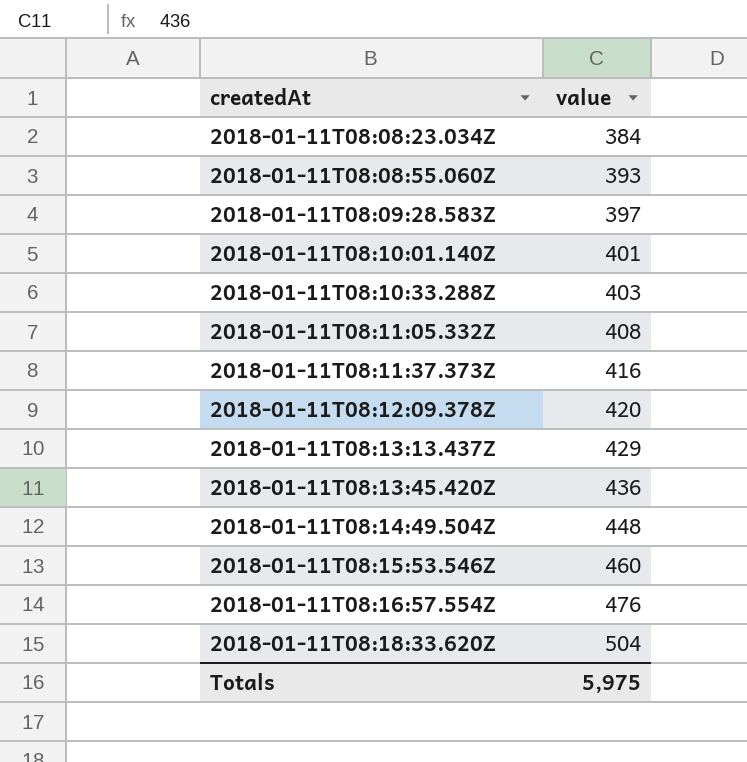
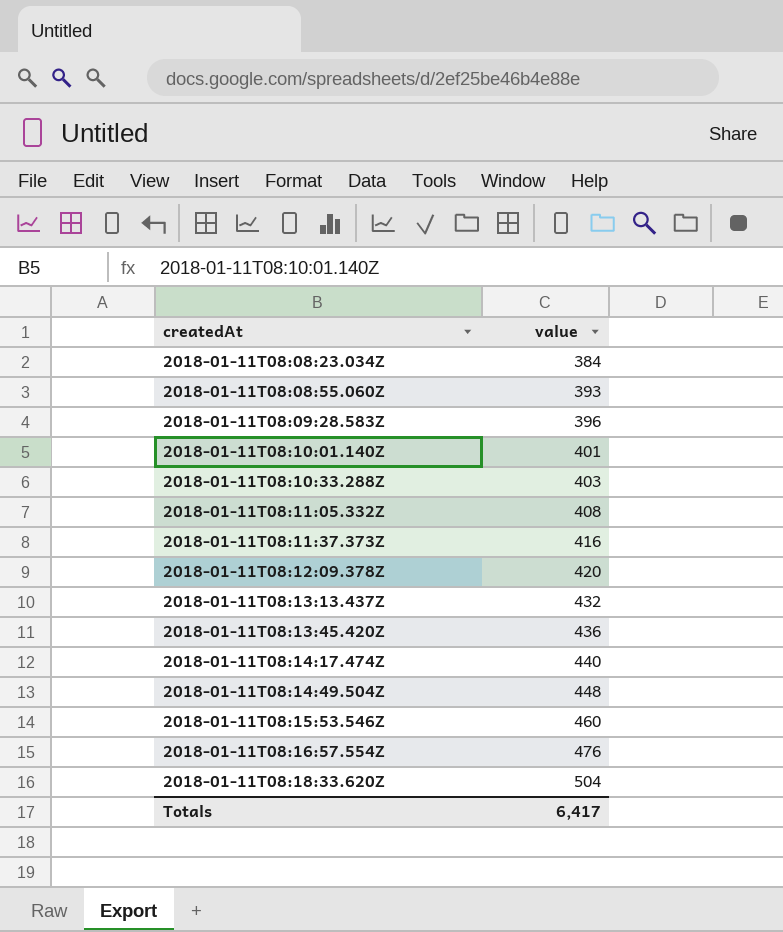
2018-01-11T08:09:28.583Z | value: 397 -> 396
2018-01-11T08:13:13.437Z | value: 429 -> 432
row 2018-01-11T08:14:17.474Z: none -> 440
Totals | value: 5,975 -> 6,417

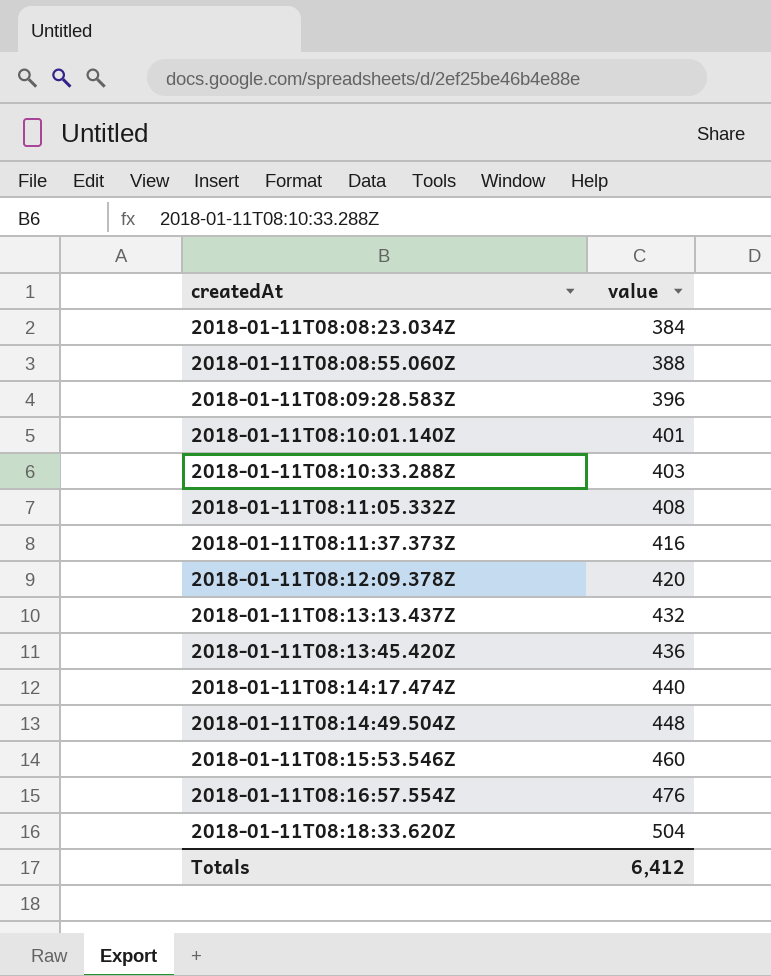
2018-01-11T08:08:55.060Z | value: 393 -> 388
Totals | value: 6,417 -> 6,412

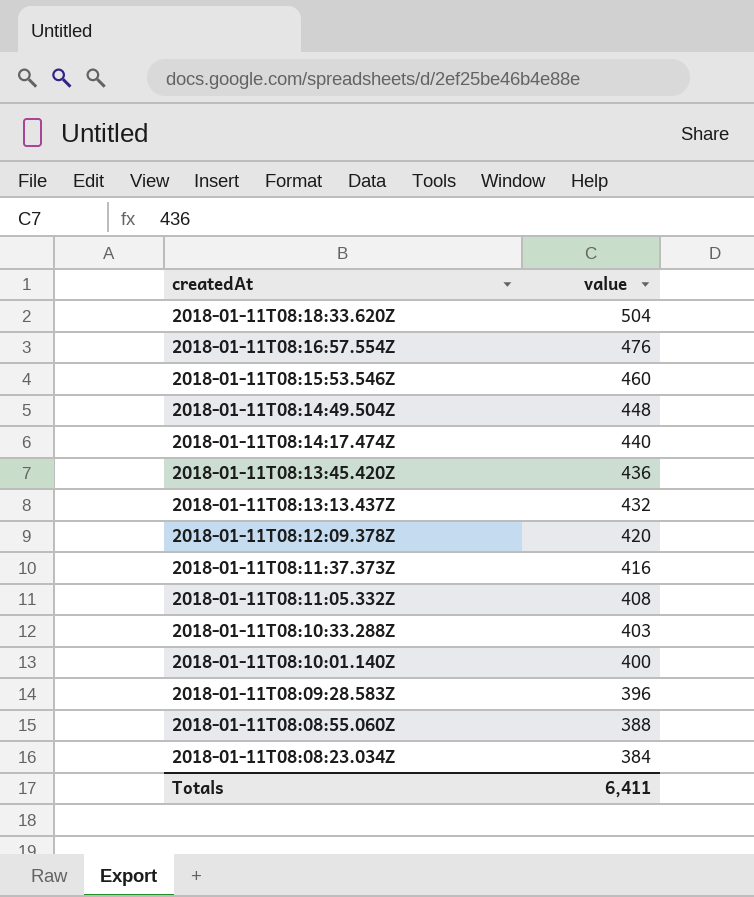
row order: createdAt ascending -> createdAt descending
2018-01-11T08:10:01.140Z | value: 401 -> 400
Totals | value: 6,412 -> 6,411

